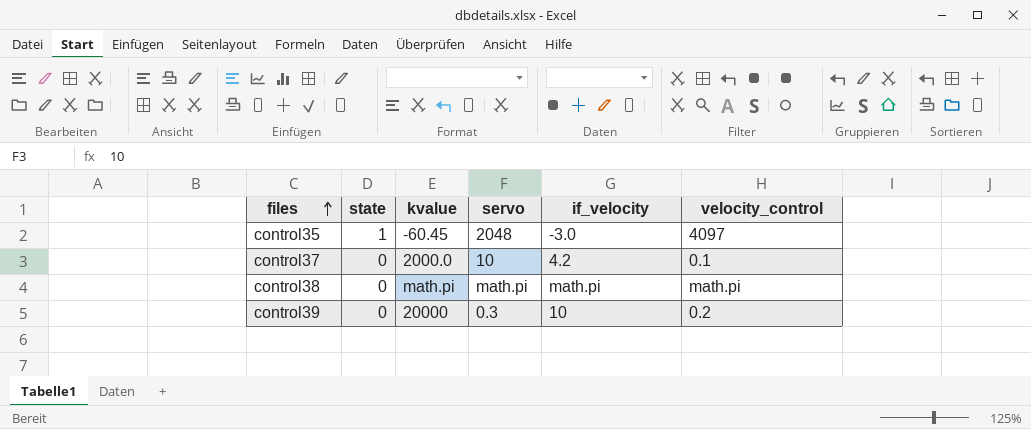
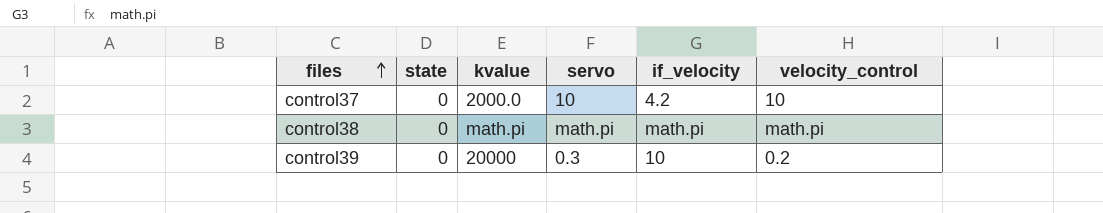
row control35: 1 | -60.45 | 2048 | -3.0 | 4097 -> none
control37 | velocity_control: 0.1 -> 10

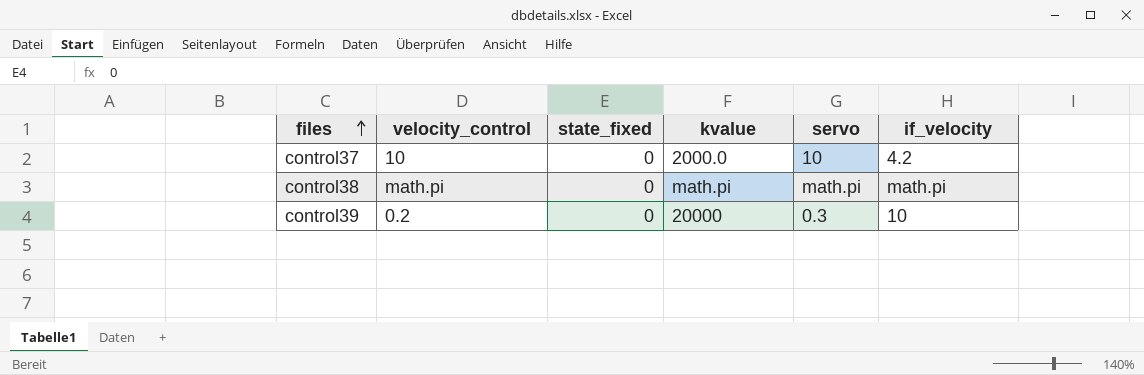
column velocity_control | position: 6 -> 2
column name: state -> state_fixed

